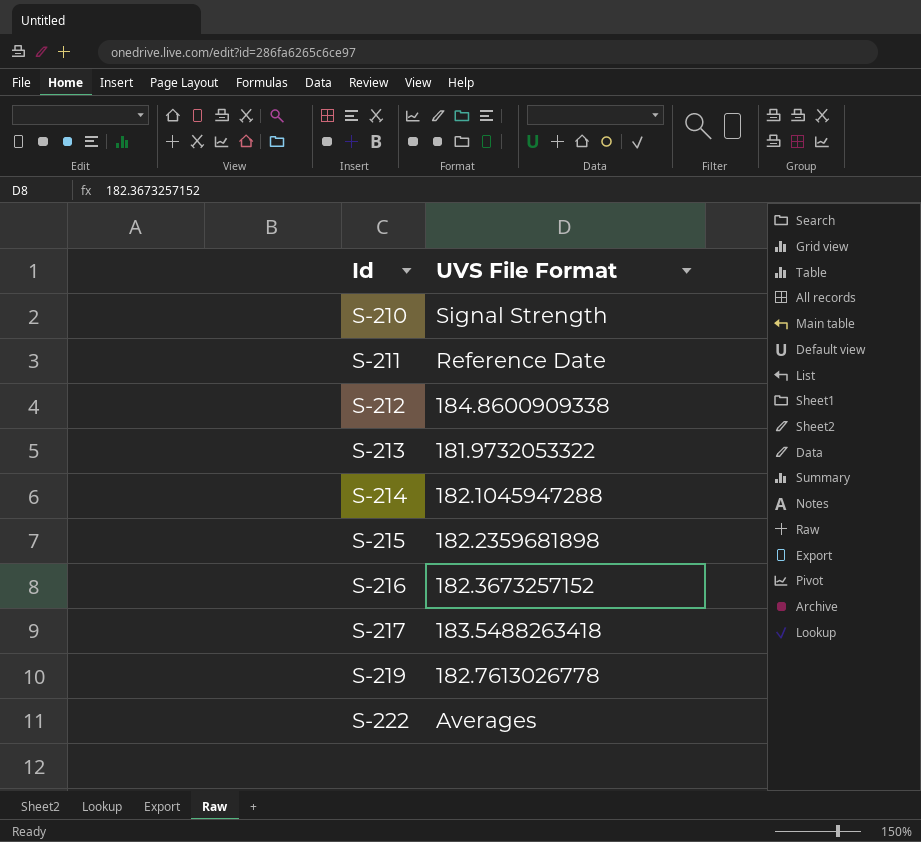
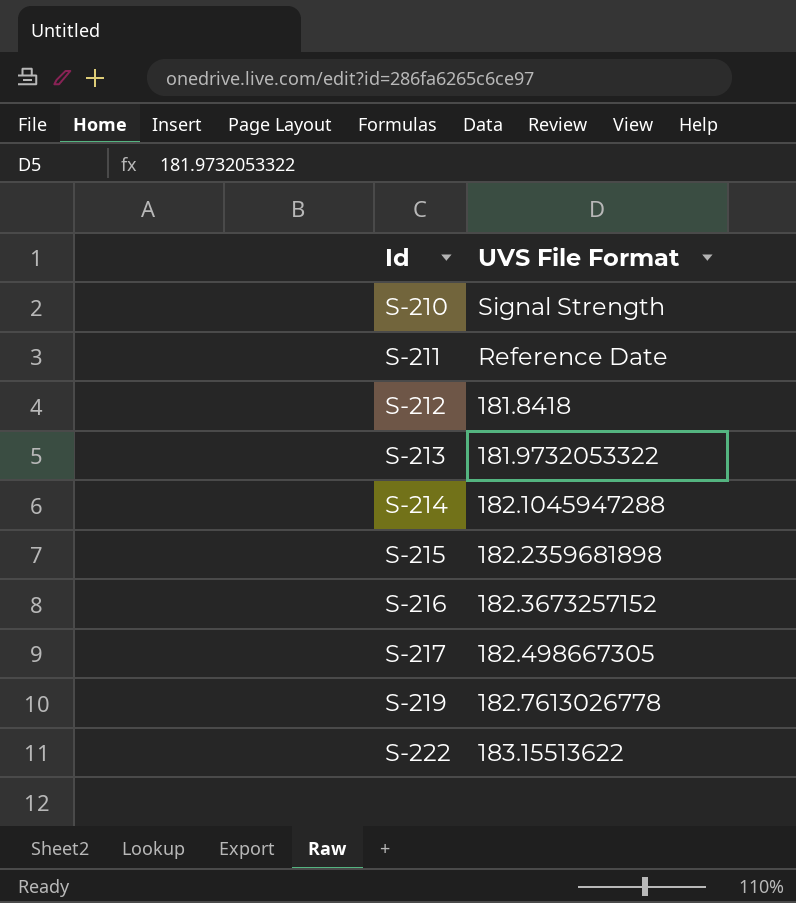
S-212 | UVS File Format: 184.8600909338 -> 181.8418
S-217 | UVS File Format: 183.5488263418 -> 182.498667305
S-222 | UVS File Format: Averages -> 183.15513622

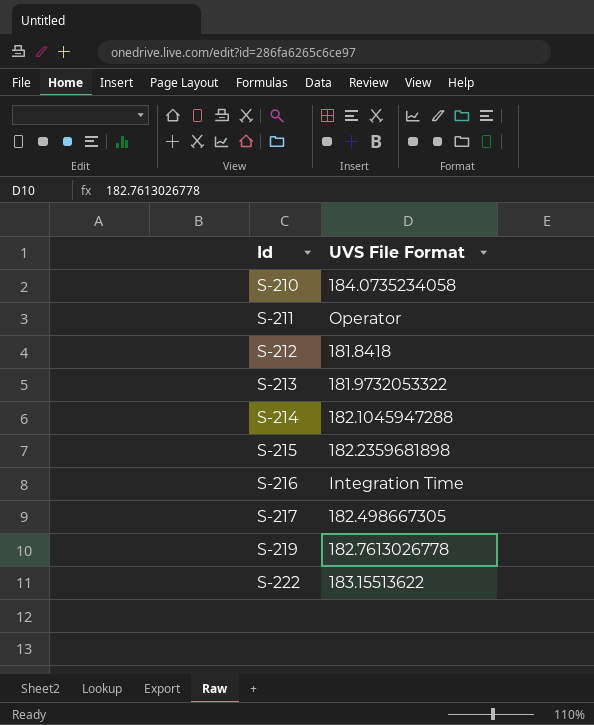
S-210 | UVS File Format: Signal Strength -> 184.0735234058
S-211 | UVS File Format: Reference Date -> Operator
S-216 | UVS File Format: 182.3673257152 -> Integration Time

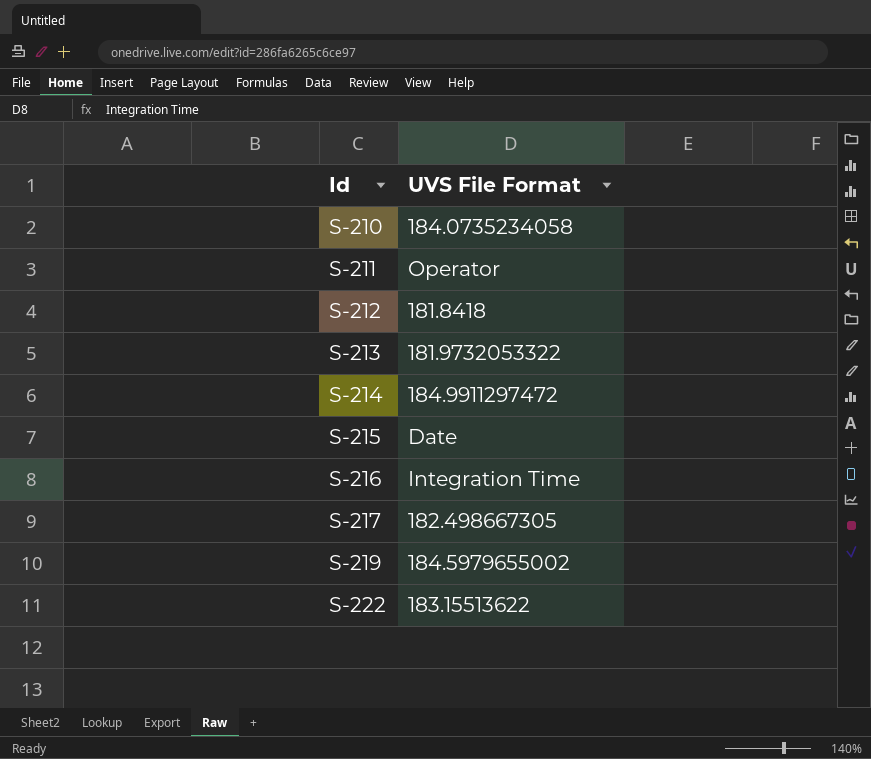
S-214 | UVS File Format: 182.1045947288 -> 184.9911297472
S-215 | UVS File Format: 182.2359681898 -> Date
S-219 | UVS File Format: 182.7613026778 -> 184.5979655002

